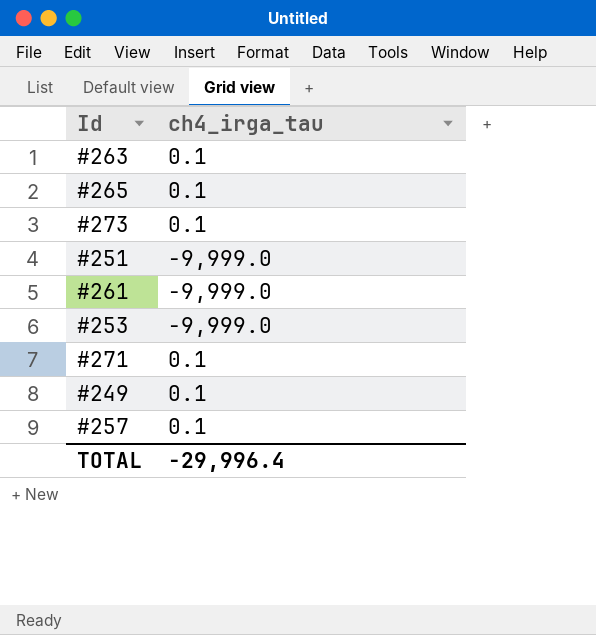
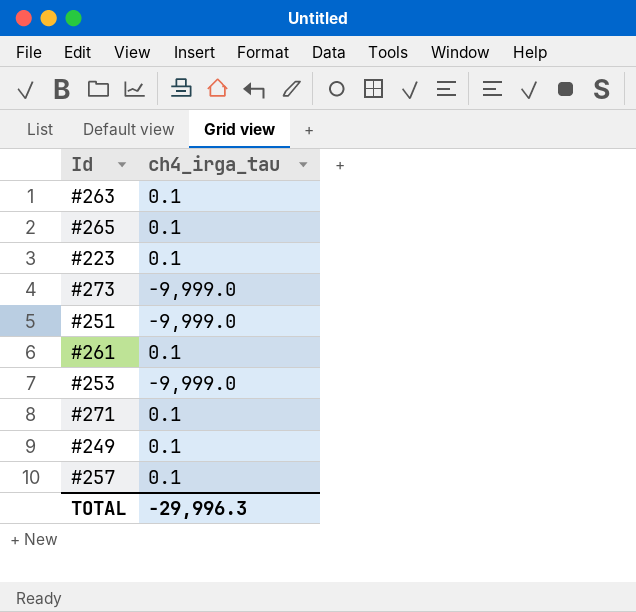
row #223: none -> 0.1
#273 | ch4_irga_tau: 0.1 -> -9,999.0
#261 | ch4_irga_tau: -9,999.0 -> 0.1
TOTAL | ch4_irga_tau: -29,996.4 -> -29,996.3

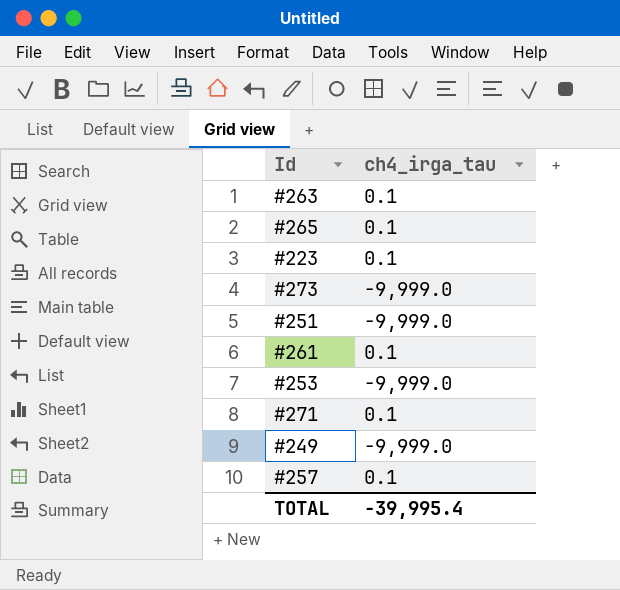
#249 | ch4_irga_tau: 0.1 -> -9,999.0
TOTAL | ch4_irga_tau: -29,996.3 -> -39,995.4

